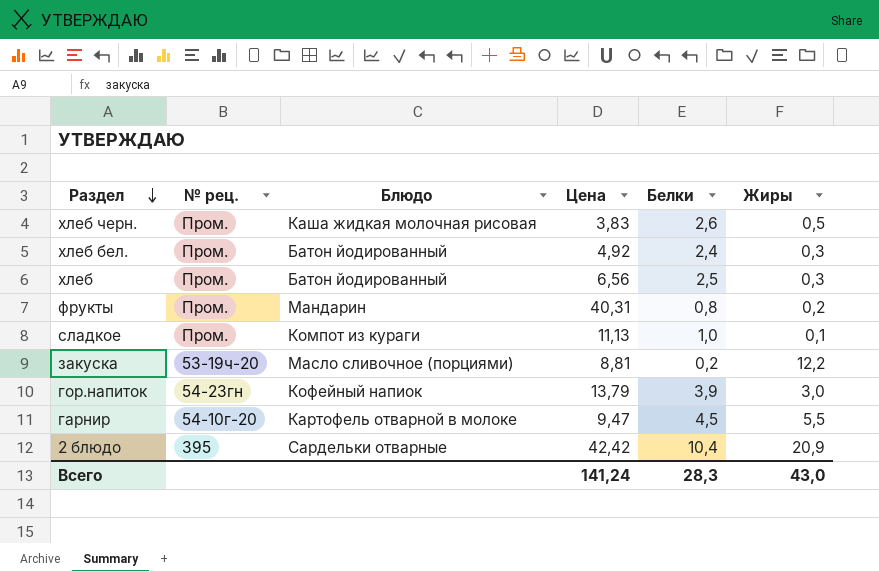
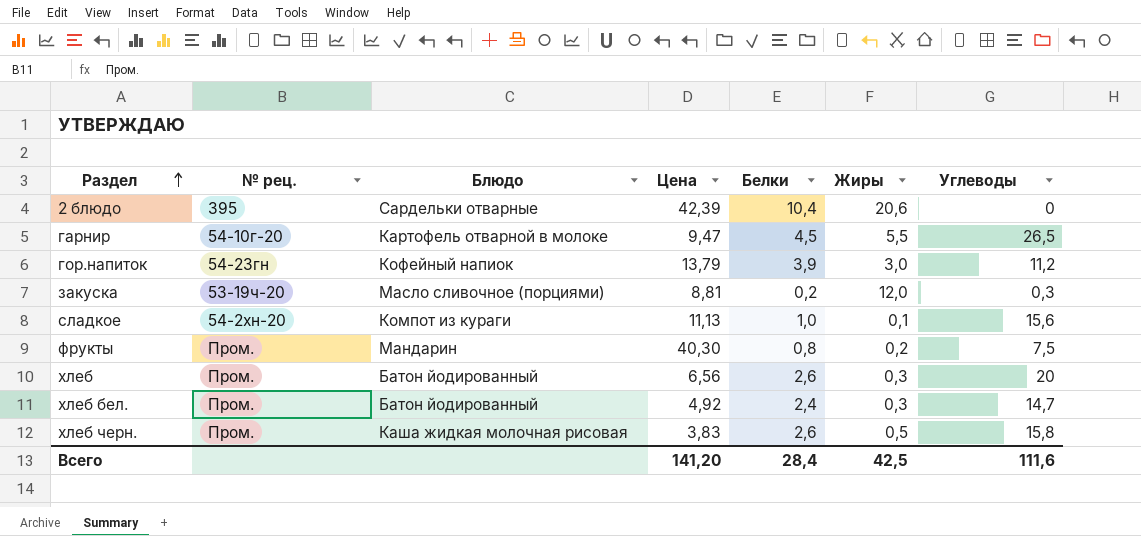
row order: Раздел descending -> Раздел ascending
column Углеводы | position: none -> 7
2 блюдо | Цена: 42,42 -> 42,39
2 блюдо | Жиры: 20,9 -> 20,6
закуска | Жиры: 12,2 -> 12,0
сладкое | № рец.: Пром. -> 54-2хн-20
фрукты | Цена: 40,31 -> 40,30
хлеб | Белки: 2,5 -> 2,6
Всего | Цена: 141,24 -> 141,20
Всего | Белки: 28,3 -> 28,4
Всего | Жиры: 43,0 -> 42,5

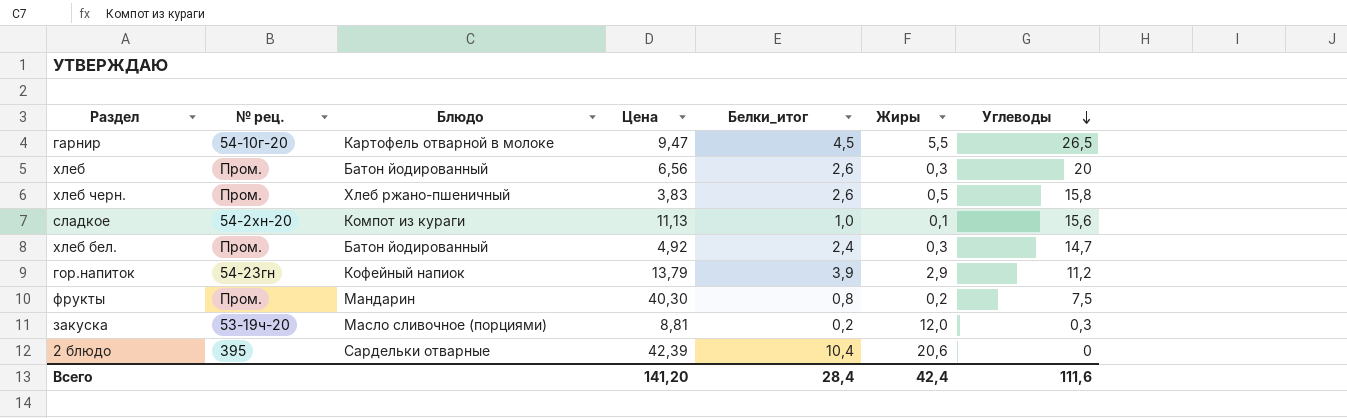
row order: Раздел ascending -> Углеводы descending
column name: Белки -> Белки_итог
хлеб черн. | Блюдо: Каша жидкая молочная рисовая -> Хлеб ржано-пшеничный
гор.напиток | Жиры: 3,0 -> 2,9
Всего | Жиры: 42,5 -> 42,4

